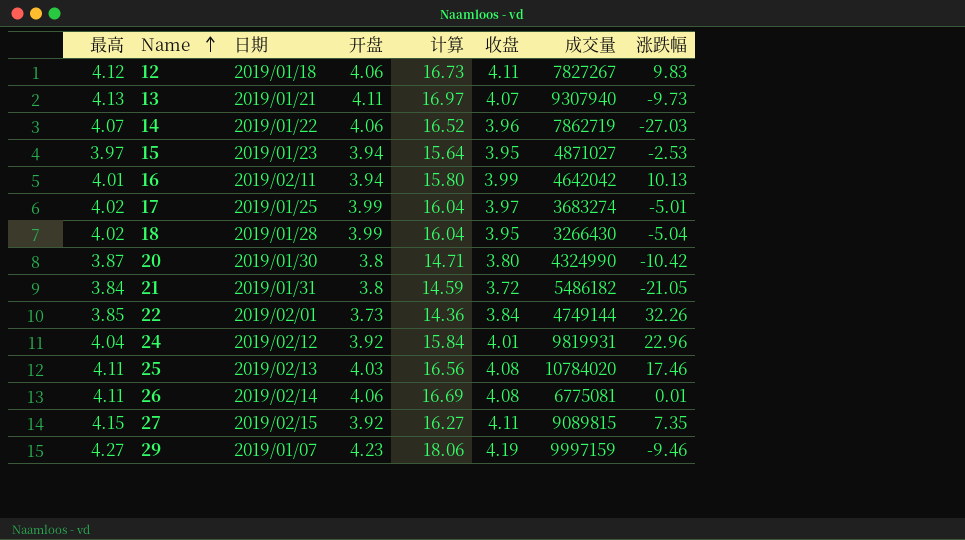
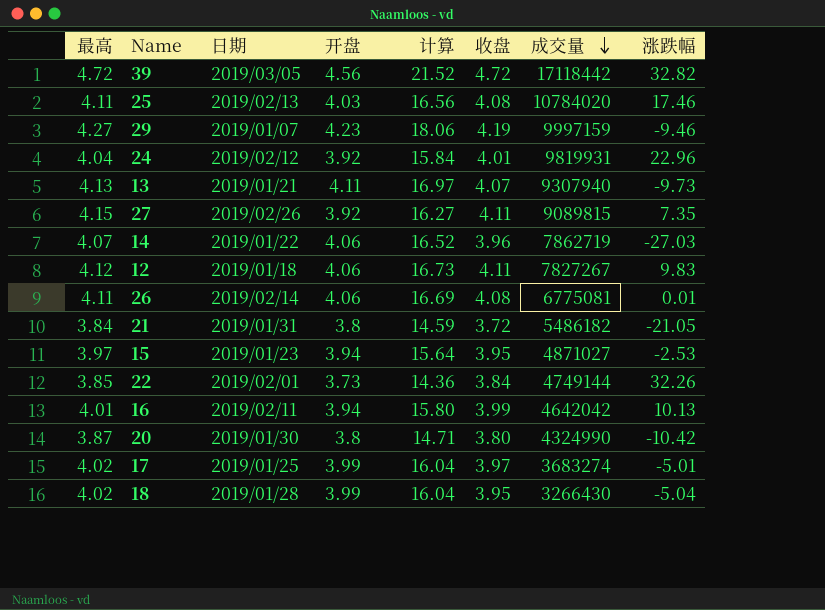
row order: Name ascending -> 成交量 descending
row 39: none -> 4.72 | 2019/03/05 | 4.56 | 21.52 | 4.72 | 17118442 | 32.82
27 | 日期: 2019/02/15 -> 2019/02/26

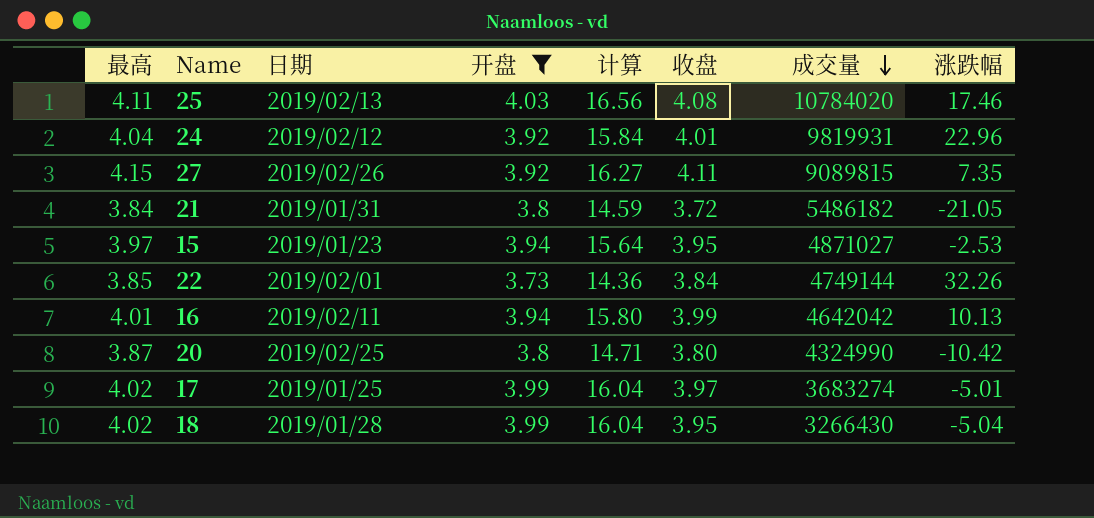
filter: none -> 开盘 <= 4.03
20 | 日期: 2019/01/30 -> 2019/02/25

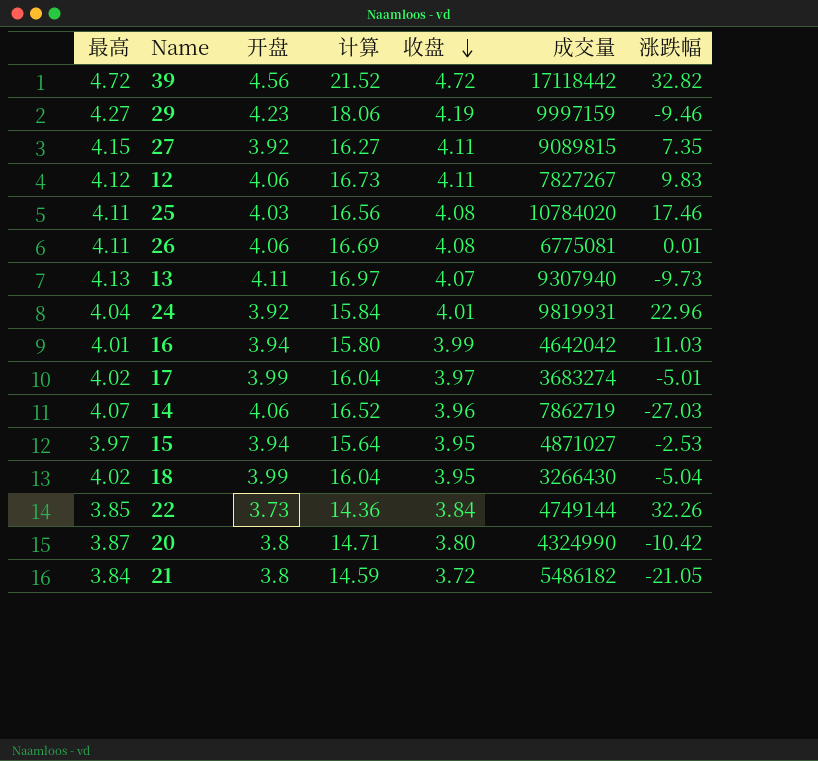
filter: 开盘 <= 4.03 -> none
row order: 成交量 descending -> 收盘 descending
column 日期 | position: 3 -> none
16 | 涨跌幅: 10.13 -> 11.03

